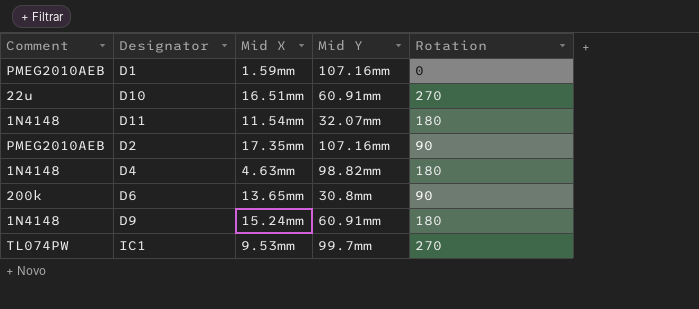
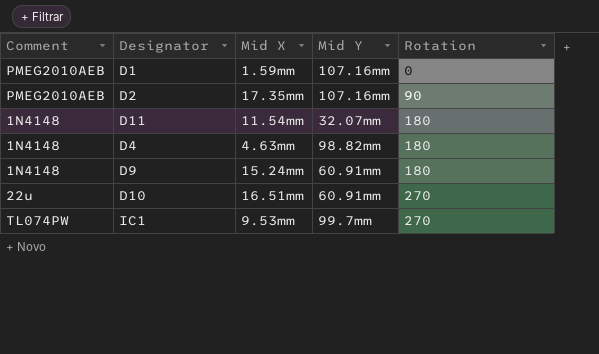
row order: none -> Rotation ascending
row D6: 200k | 13.65mm | 30.8mm | 90 -> none

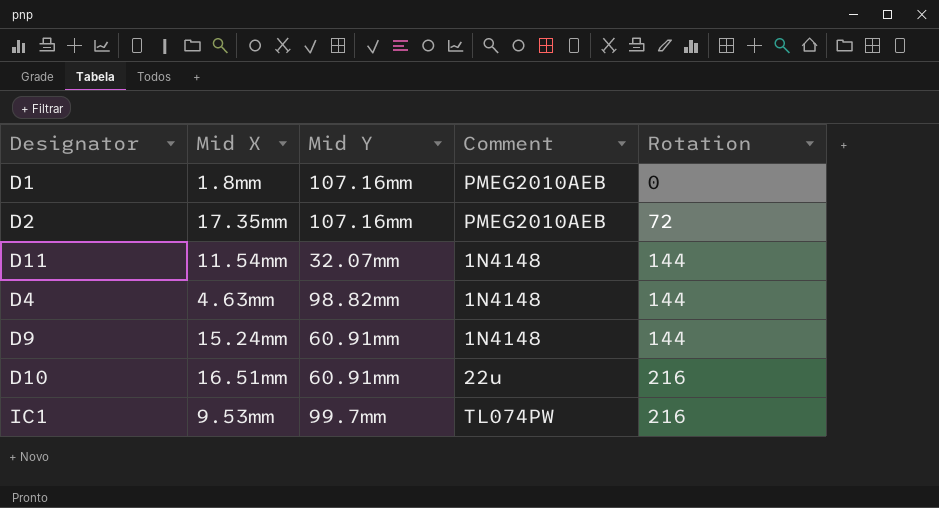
column Comment | position: 1 -> 4
D1 | Mid X: 1.59mm -> 1.8mm
D2 | Rotation: 90 -> 72
D11 | Rotation: 180 -> 144
D4 | Rotation: 180 -> 144
D9 | Rotation: 180 -> 144
D10 | Rotation: 270 -> 216
IC1 | Rotation: 270 -> 216

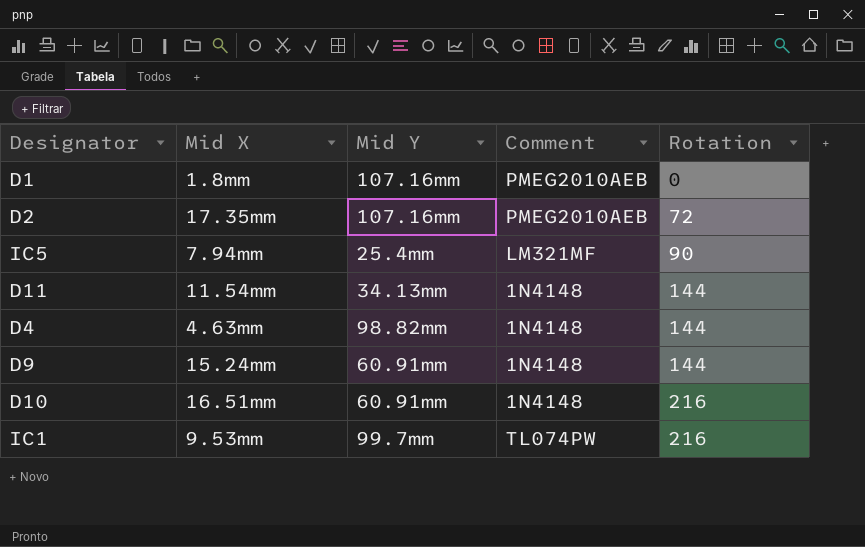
row IC5: none -> 7.94mm | 25.4mm | LM321MF | 90
D11 | Mid Y: 32.07mm -> 34.13mm
D10 | Comment: 22u -> 1N4148

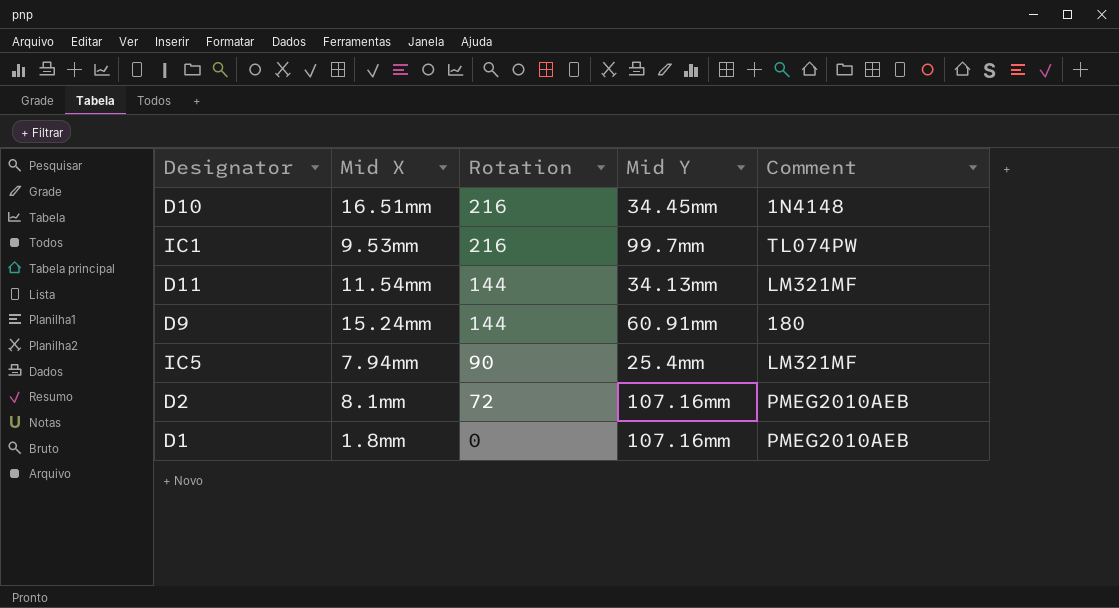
row order: Rotation ascending -> Rotation descending
column Rotation | position: 5 -> 3
row D4: 4.63mm | 98.82mm | 1N4148 | 144 -> none
D10 | Mid Y: 60.91mm -> 34.45mm
D11 | Comment: 1N4148 -> LM321MF
D9 | Comment: 1N4148 -> 180
D2 | Mid X: 17.35mm -> 8.1mm

